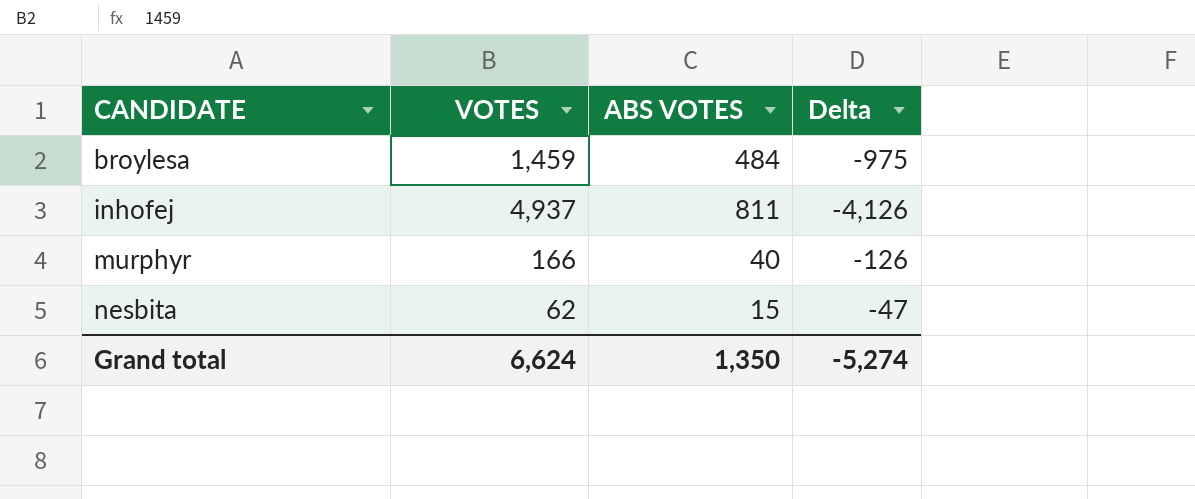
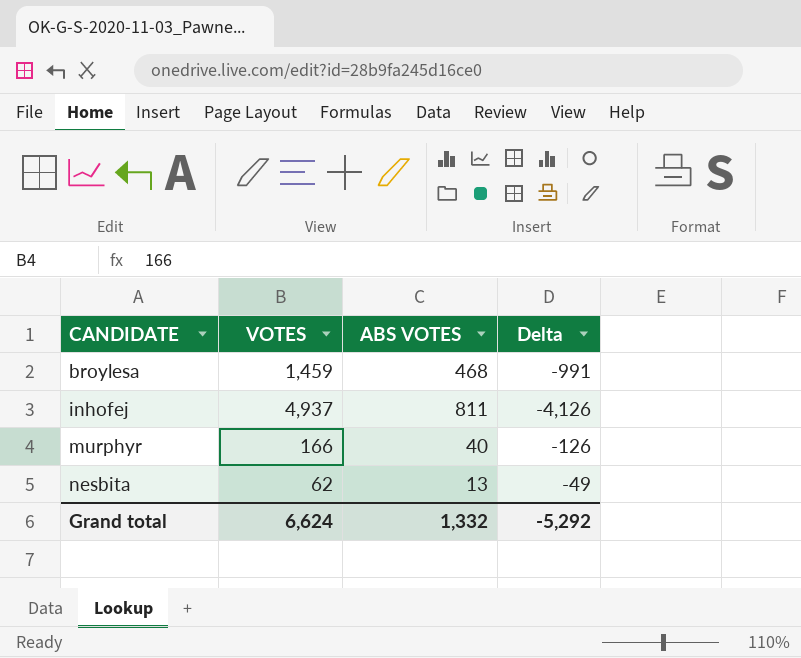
broylesa | ABS VOTES: 484 -> 468
broylesa | Delta: -975 -> -991
nesbita | ABS VOTES: 15 -> 13
nesbita | Delta: -47 -> -49
Grand total | ABS VOTES: 1,350 -> 1,332
Grand total | Delta: -5,274 -> -5,292

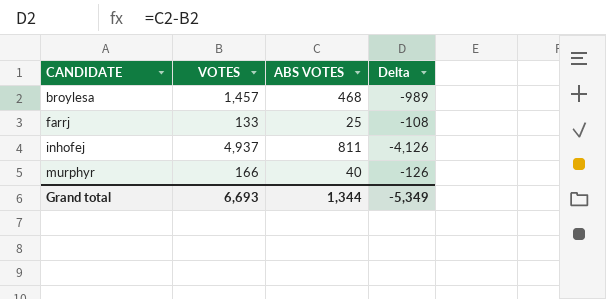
row nesbita: 62 | 13 | -49 -> none
broylesa | VOTES: 1,459 -> 1,457
broylesa | Delta: -991 -> -989
row farrj: none -> 133 | 25 | -108
Grand total | VOTES: 6,624 -> 6,693
Grand total | ABS VOTES: 1,332 -> 1,344
Grand total | Delta: -5,292 -> -5,349

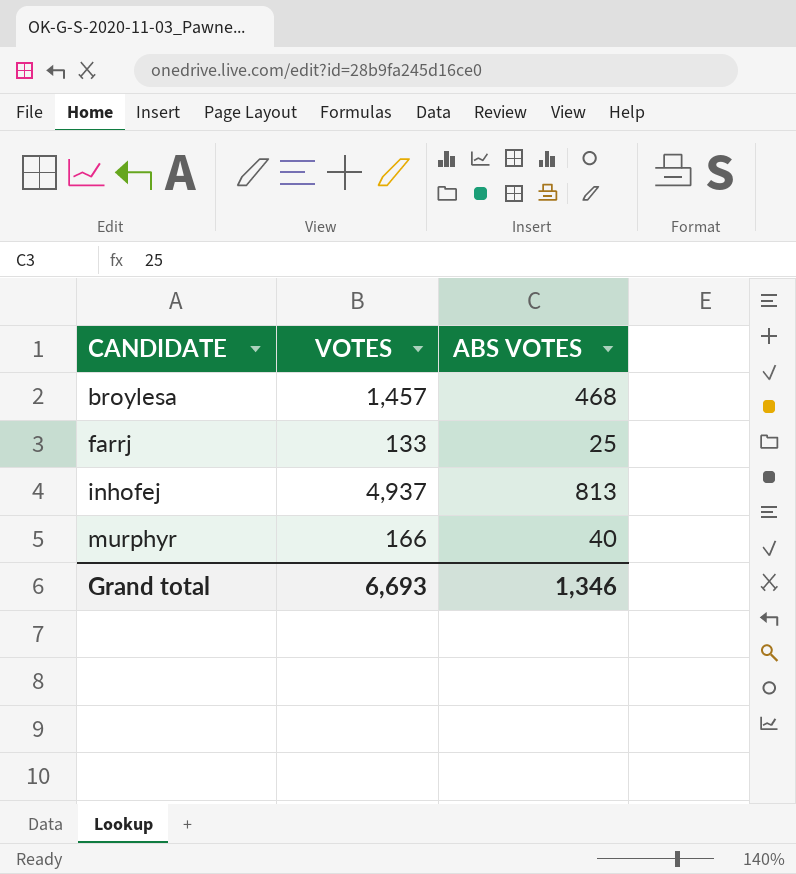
column Delta | formula: [ABS VOTES] - [VOTES] -> none
inhofej | ABS VOTES: 811 -> 813
Grand total | ABS VOTES: 1,344 -> 1,346

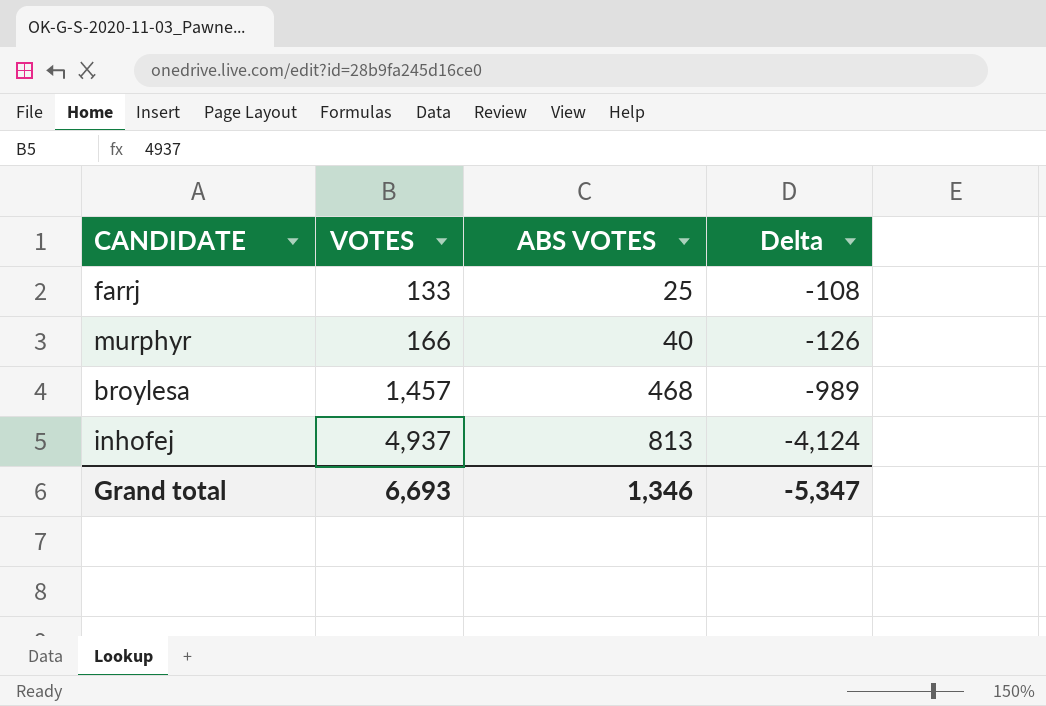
row order: CANDIDATE ascending -> VOTES ascending
column Delta | formula: none -> [ABS VOTES] - [VOTES]

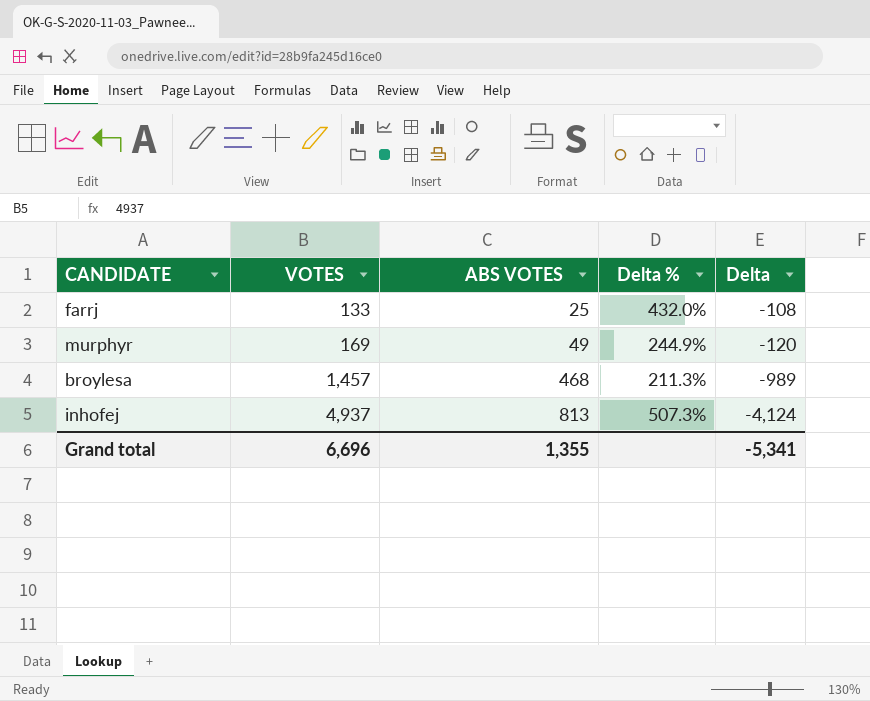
column Delta % | formula: none -> ([VOTES] - [ABS VOTES]) / [ABS VOTES]
murphyr | VOTES: 166 -> 169
murphyr | ABS VOTES: 40 -> 49
murphyr | Delta: -126 -> -120
Grand total | VOTES: 6,693 -> 6,696
Grand total | ABS VOTES: 1,346 -> 1,355
Grand total | Delta: -5,347 -> -5,341

